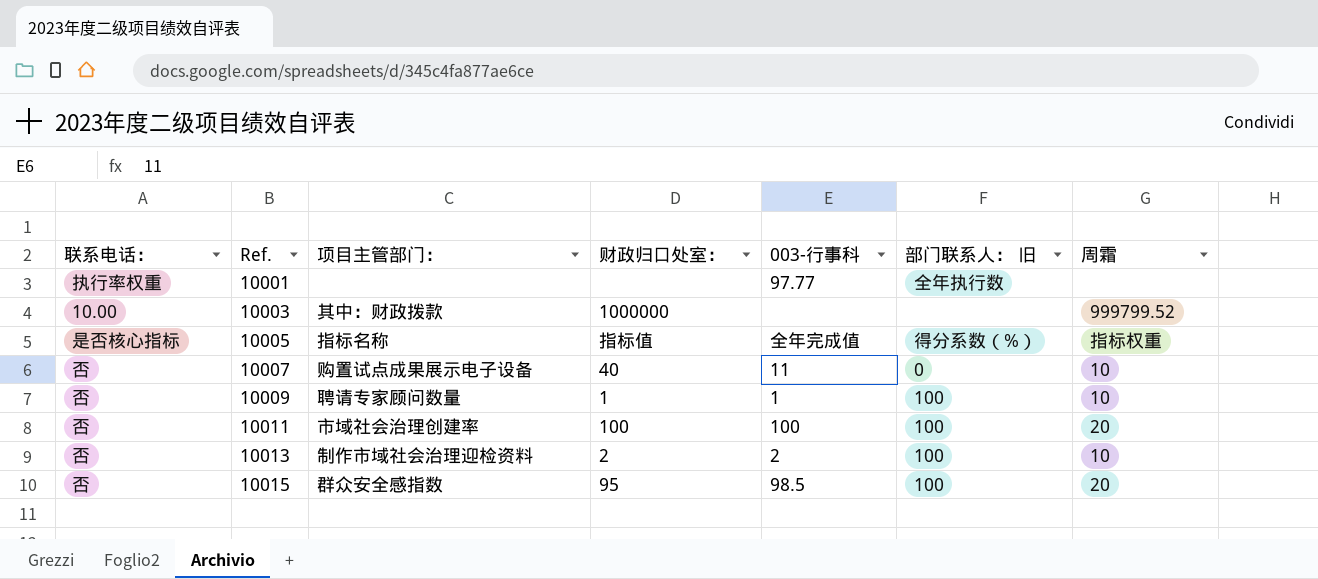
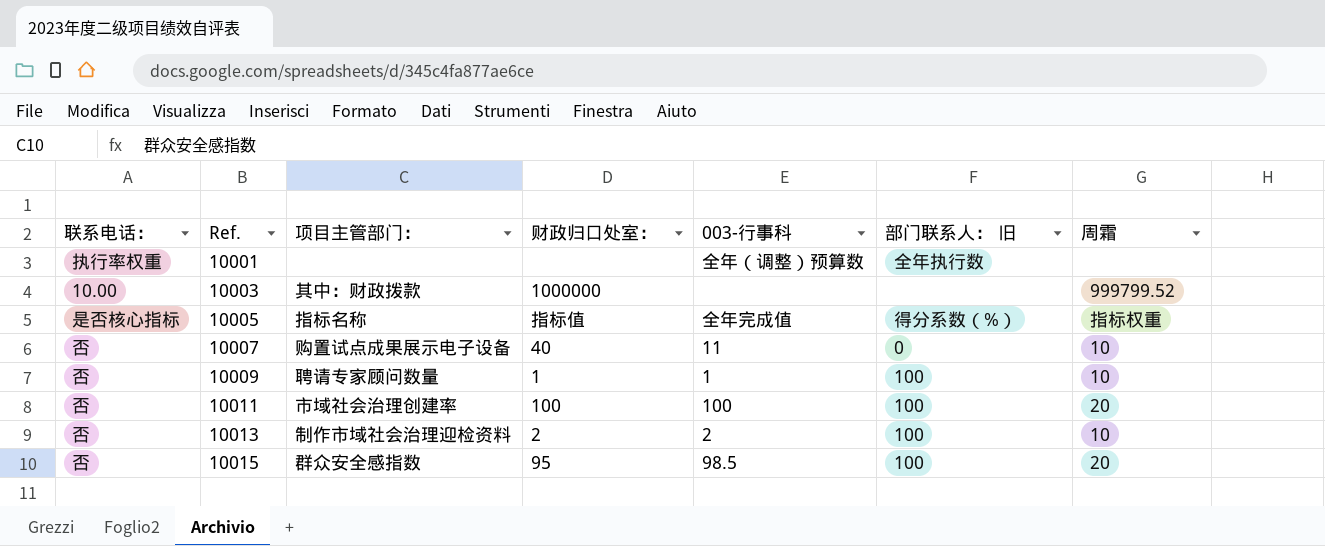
10001 | 003-行事科: 97.77 -> 全年（调整）预算数

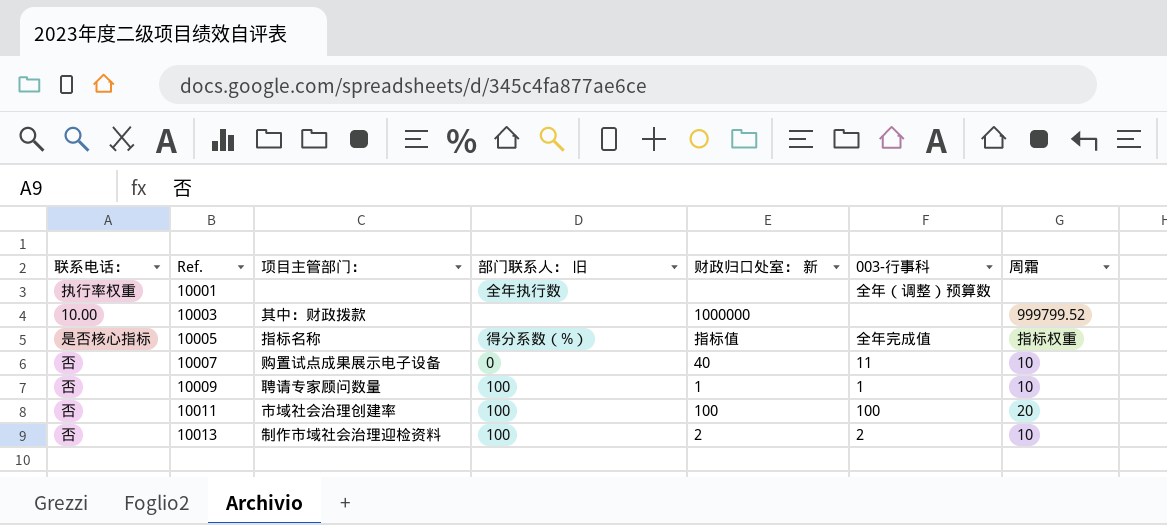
column 部门联系人： 旧 | position: 6 -> 4
column name: 财政归口处室： -> 财政归口处室： 新
row 10015: 否 | 群众安全感指数 | 95 | 98.5 | 100 | 20 -> none

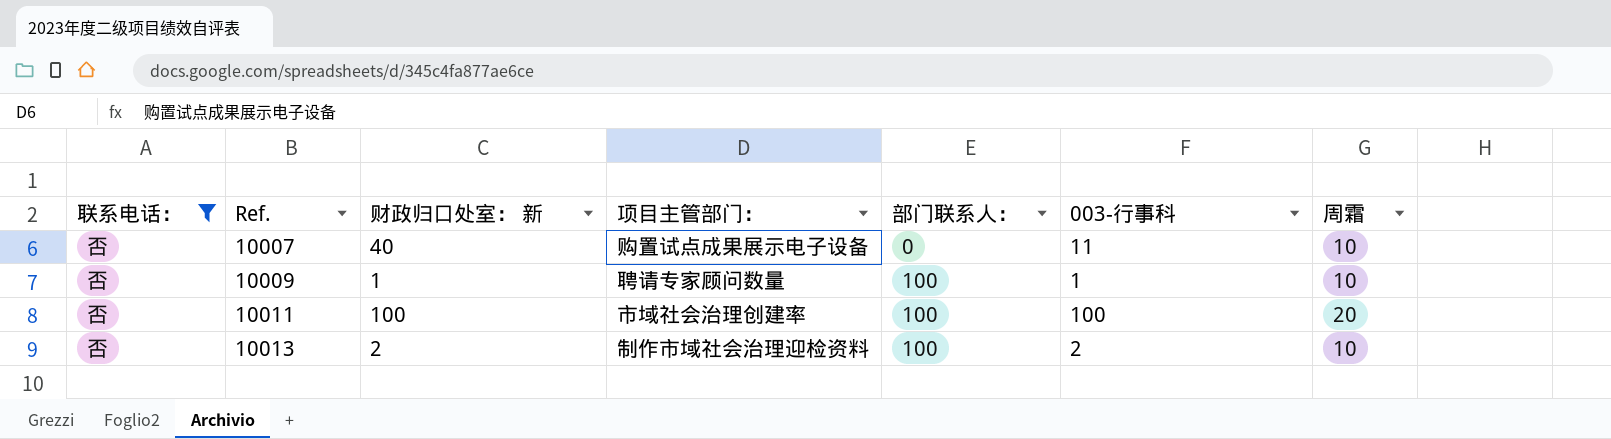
filter: none -> 联系电话： = 否
column 财政归口处室： 新 | position: 5 -> 3
column name: 部门联系人： 旧 -> 部门联系人：

